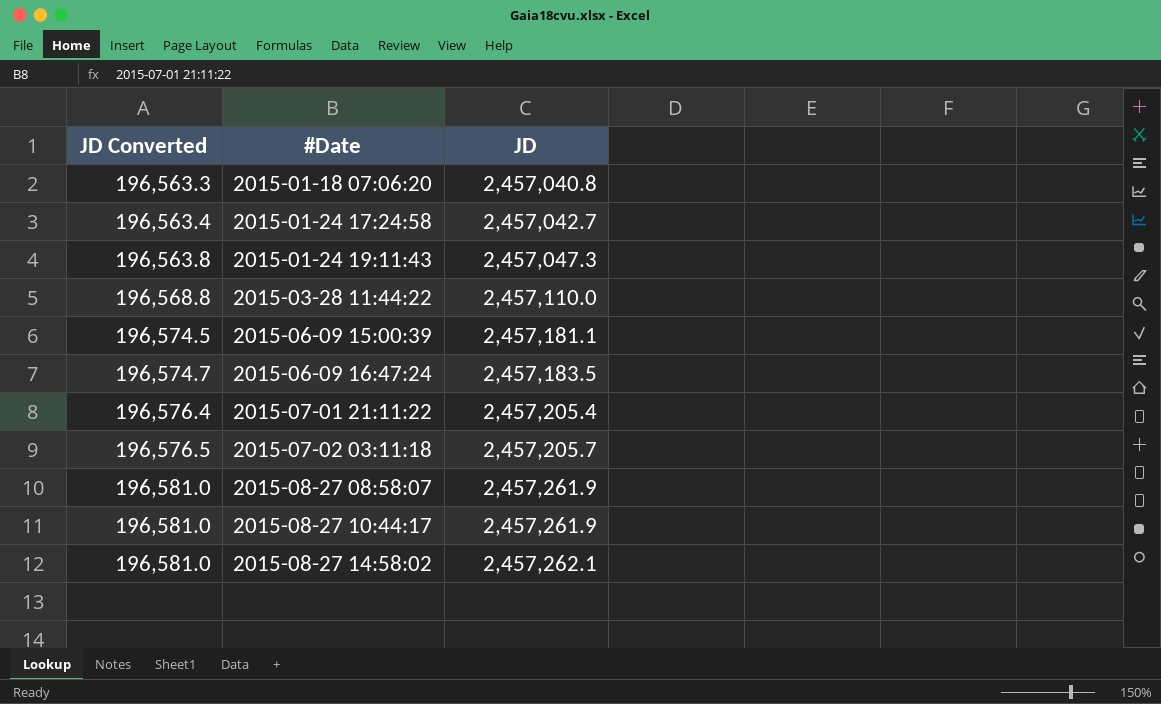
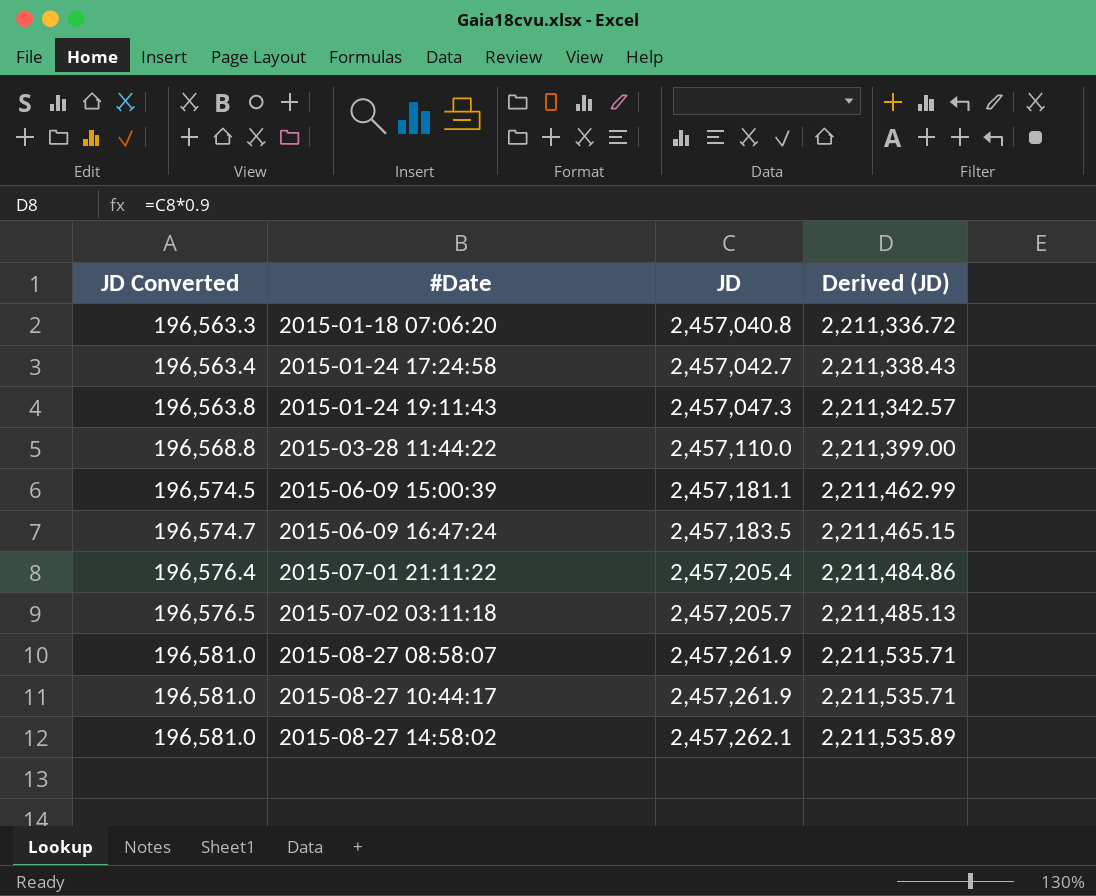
column Derived (JD) | formula: none -> [JD] * 0.9

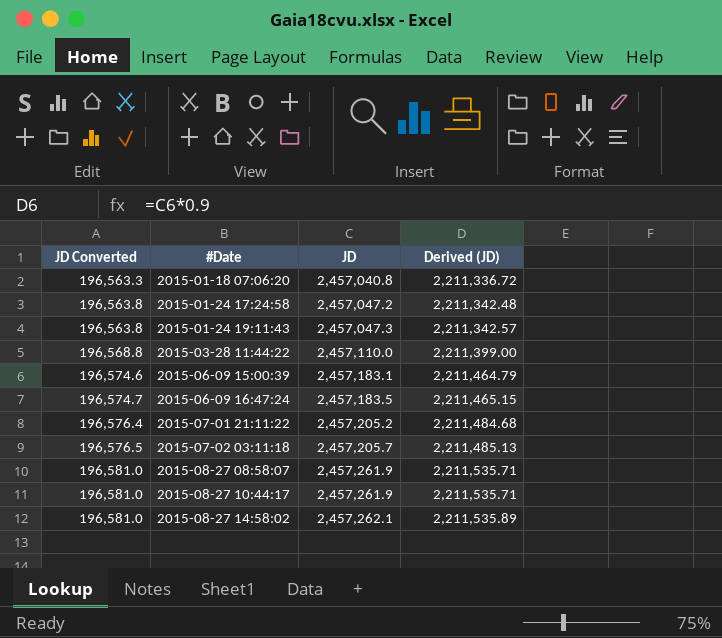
2015-01-24 17:24:58 | JD Converted: 196,563.4 -> 196,563.8
2015-01-24 17:24:58 | JD: 2,457,042.7 -> 2,457,047.2
2015-01-24 17:24:58 | Derived (JD): 2,211,338.43 -> 2,211,342.48
2015-06-09 15:00:39 | JD Converted: 196,574.5 -> 196,574.6
2015-06-09 15:00:39 | JD: 2,457,181.1 -> 2,457,183.1
2015-06-09 15:00:39 | Derived (JD): 2,211,462.99 -> 2,211,464.79
2015-07-01 21:11:22 | JD: 2,457,205.4 -> 2,457,205.2
2015-07-01 21:11:22 | Derived (JD): 2,211,484.86 -> 2,211,484.68

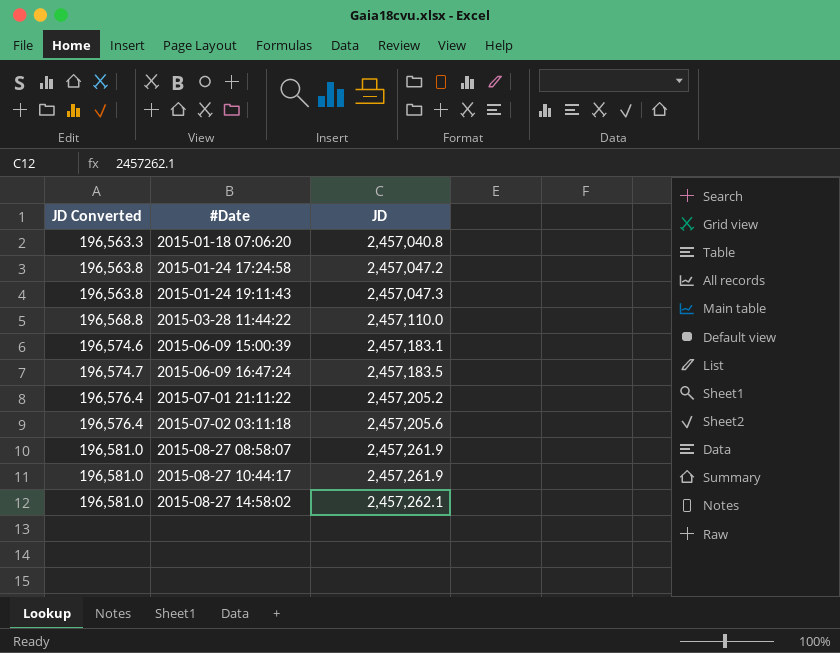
column Derived (JD) | formula: [JD] * 0.9 -> none
2015-07-02 03:11:18 | JD Converted: 196,576.5 -> 196,576.4
2015-07-02 03:11:18 | JD: 2,457,205.7 -> 2,457,205.6

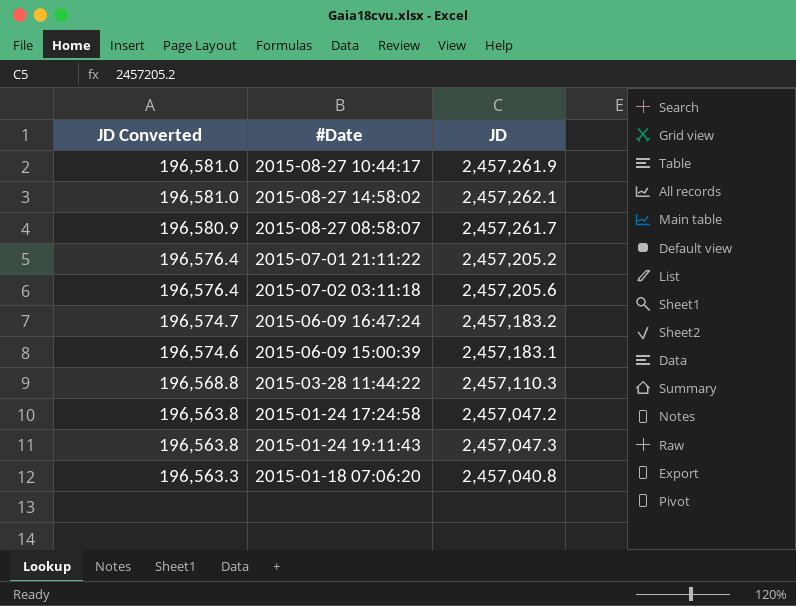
row order: JD Converted ascending -> JD Converted descending
2015-08-27 08:58:07 | JD Converted: 196,581.0 -> 196,580.9
2015-08-27 08:58:07 | JD: 2,457,261.9 -> 2,457,261.7
2015-06-09 16:47:24 | JD: 2,457,183.5 -> 2,457,183.2
2015-03-28 11:44:22 | JD: 2,457,110.0 -> 2,457,110.3

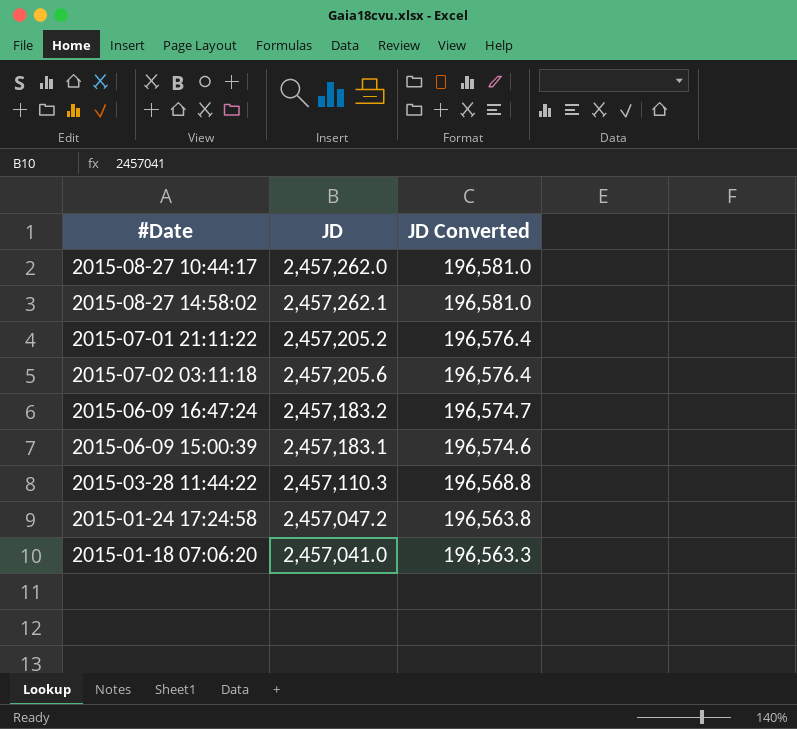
column JD Converted | position: 1 -> 3
row 2015-08-27 08:58:07: 196,580.9 | 2,457,261.7 -> none
row 2015-01-24 19:11:43: 196,563.8 | 2,457,047.3 -> none
2015-08-27 10:44:17 | JD: 2,457,261.9 -> 2,457,262.0
2015-01-18 07:06:20 | JD: 2,457,040.8 -> 2,457,041.0

